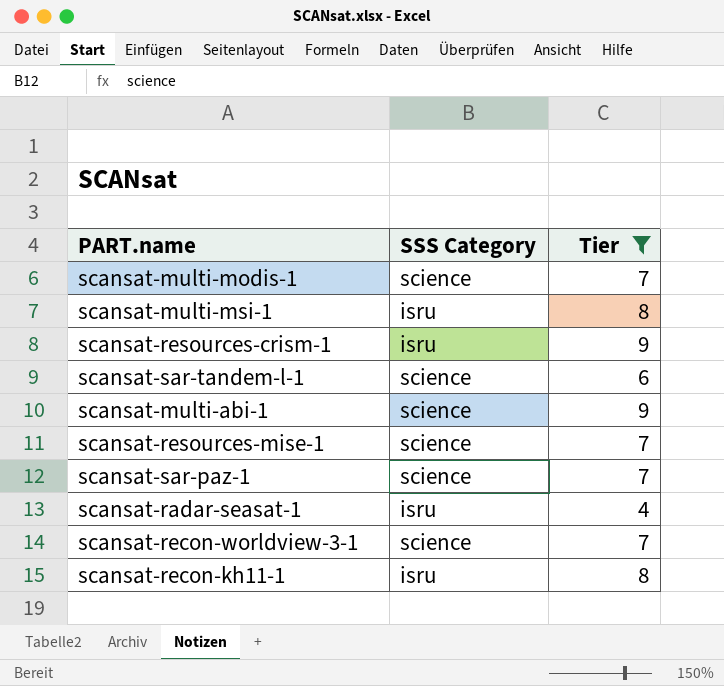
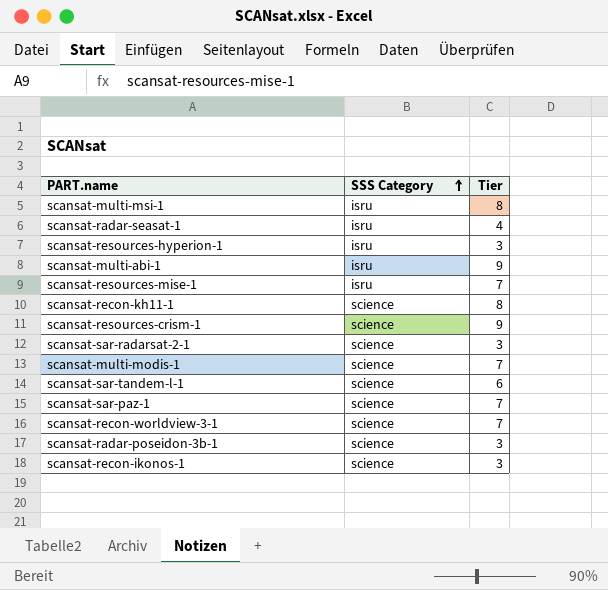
filter: Tier != 3 -> none
row order: none -> SSS Category ascending
scansat-multi-abi-1 | SSS Category: science -> isru
scansat-resources-mise-1 | SSS Category: science -> isru
scansat-recon-kh11-1 | SSS Category: isru -> science
scansat-resources-crism-1 | SSS Category: isru -> science

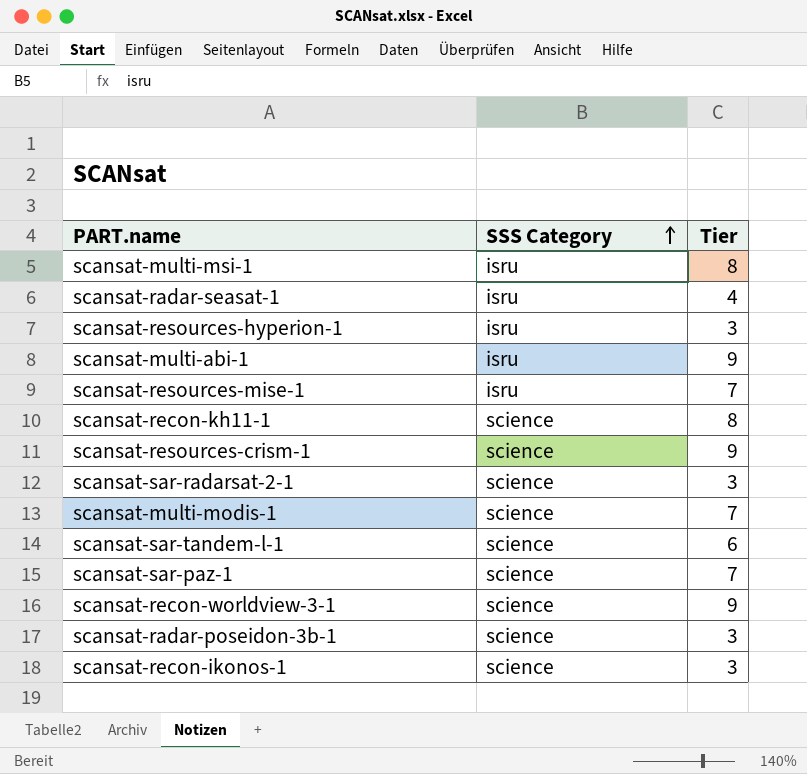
scansat-recon-worldview-3-1 | Tier: 7 -> 9

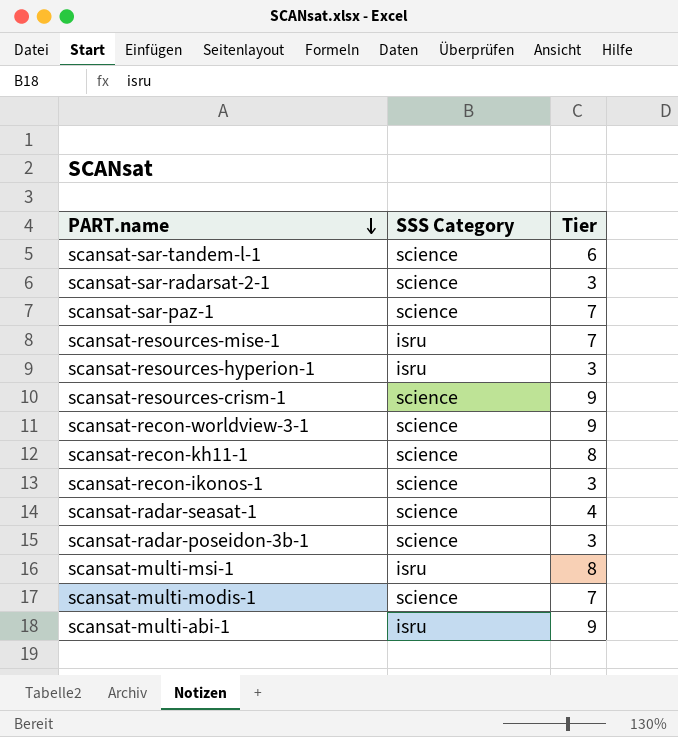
row order: SSS Category ascending -> PART.name descending
scansat-radar-seasat-1 | SSS Category: isru -> science

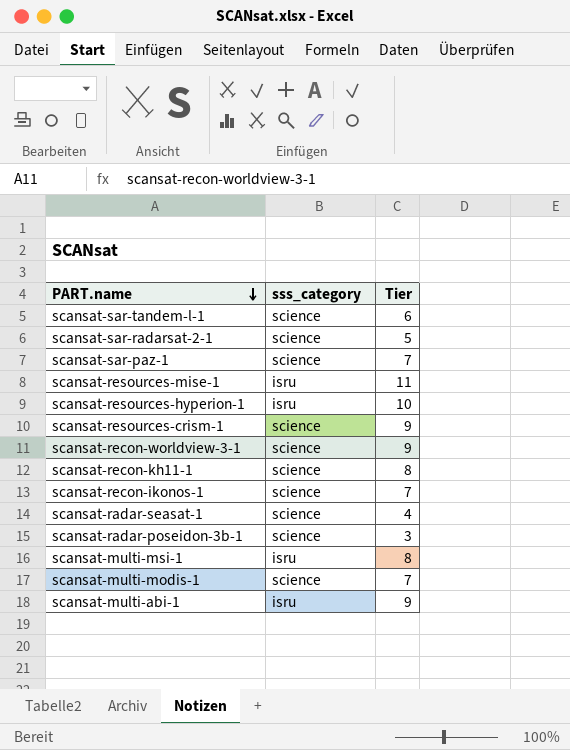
column name: SSS Category -> sss_category
scansat-sar-radarsat-2-1 | Tier: 3 -> 5
scansat-resources-mise-1 | Tier: 7 -> 11
scansat-resources-hyperion-1 | Tier: 3 -> 10
scansat-recon-ikonos-1 | Tier: 3 -> 7

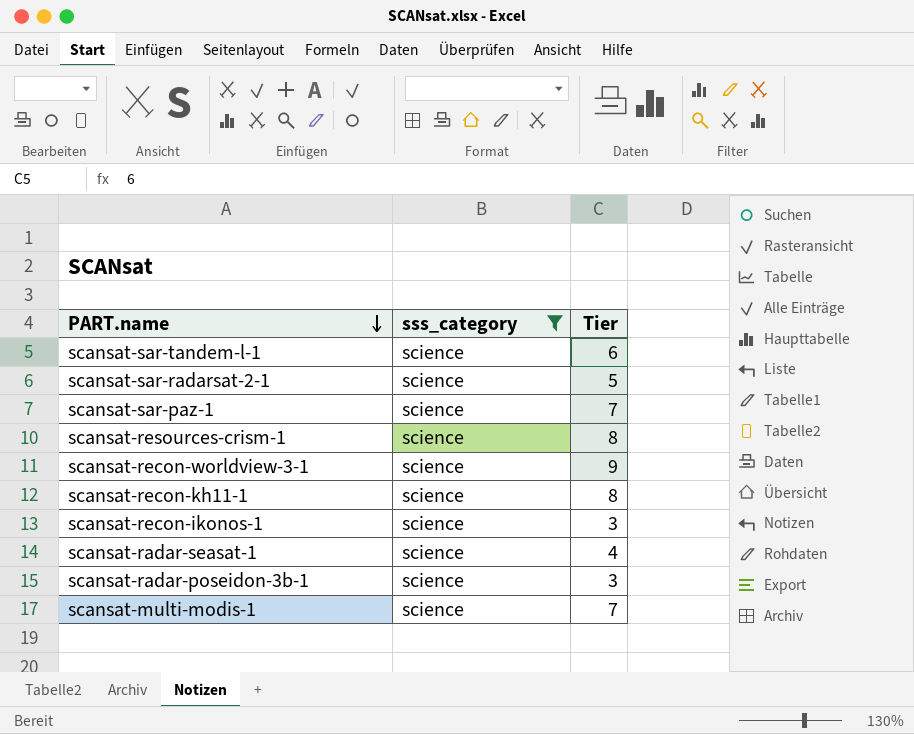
filter: none -> sss_category = science
scansat-resources-crism-1 | Tier: 9 -> 8
scansat-recon-ikonos-1 | Tier: 7 -> 3

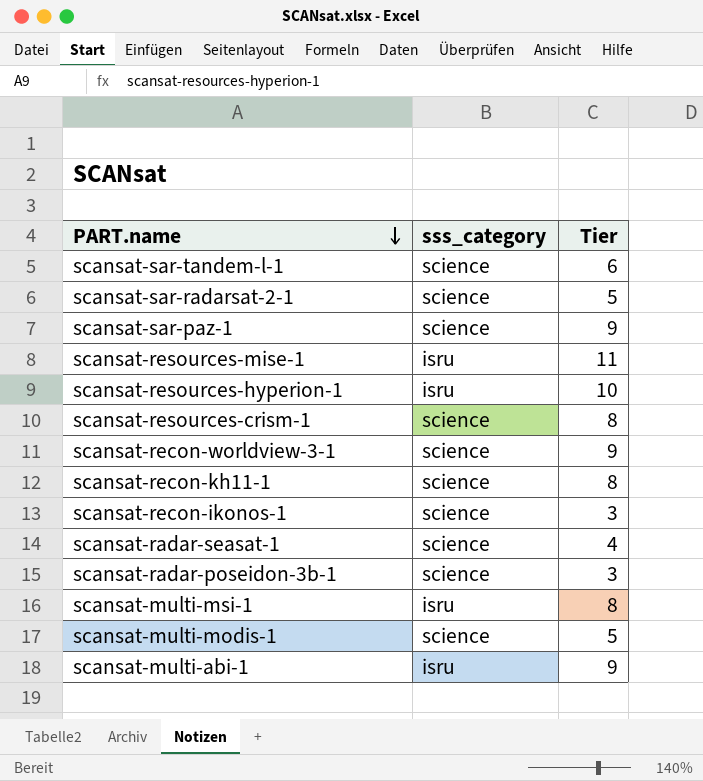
filter: sss_category = science -> none
scansat-sar-paz-1 | Tier: 7 -> 9
scansat-multi-modis-1 | Tier: 7 -> 5

